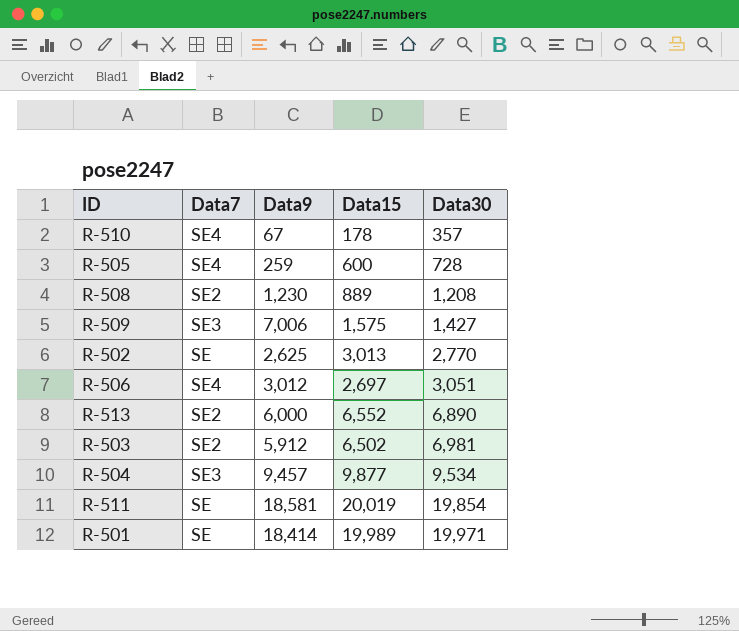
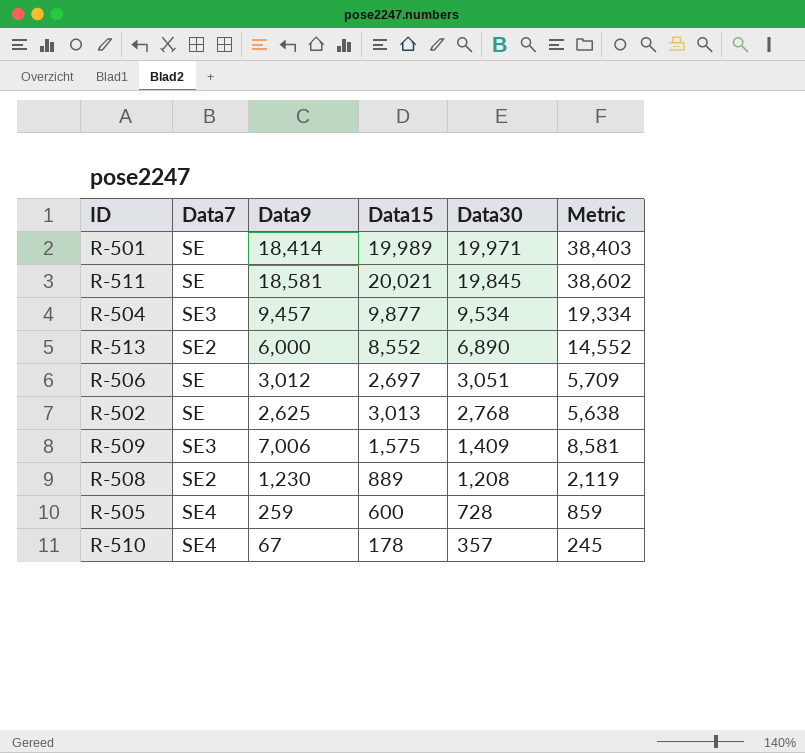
row order: Data30 ascending -> Data30 descending
column Metric | formula: none -> [Data9] + [Data15]
row R-503: SE2 | 5,912 | 6,502 | 6,981 -> none
R-511 | Data15: 20,019 -> 20,021
R-511 | Data30: 19,854 -> 19,845
R-513 | Data15: 6,552 -> 8,552
R-506 | Data7: SE4 -> SE
R-502 | Data30: 2,770 -> 2,768
R-509 | Data30: 1,427 -> 1,409

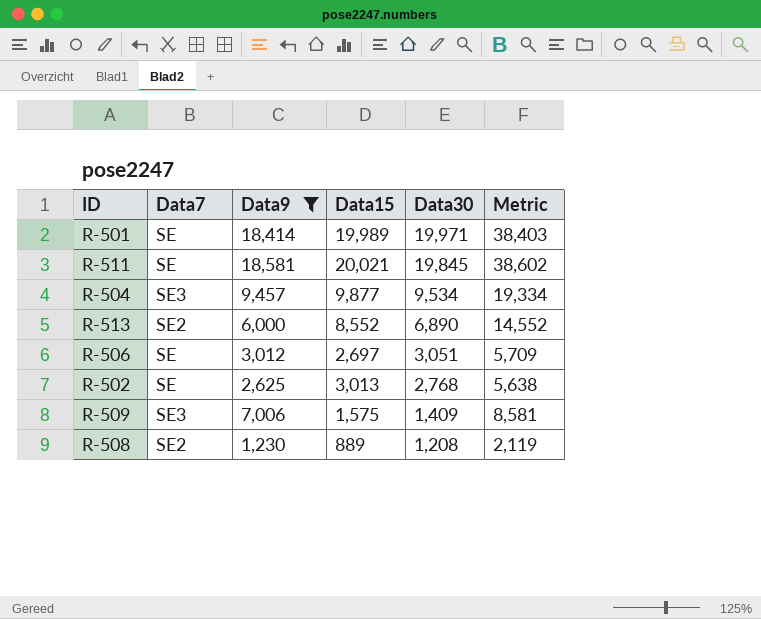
filter: none -> Data9 >= 1,230

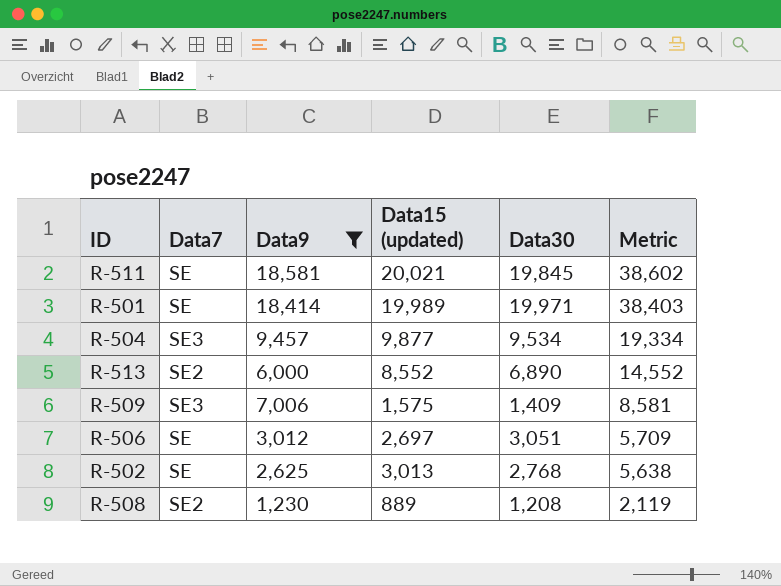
row order: Data30 descending -> Metric descending
column name: Data15 -> Data15 (updated)

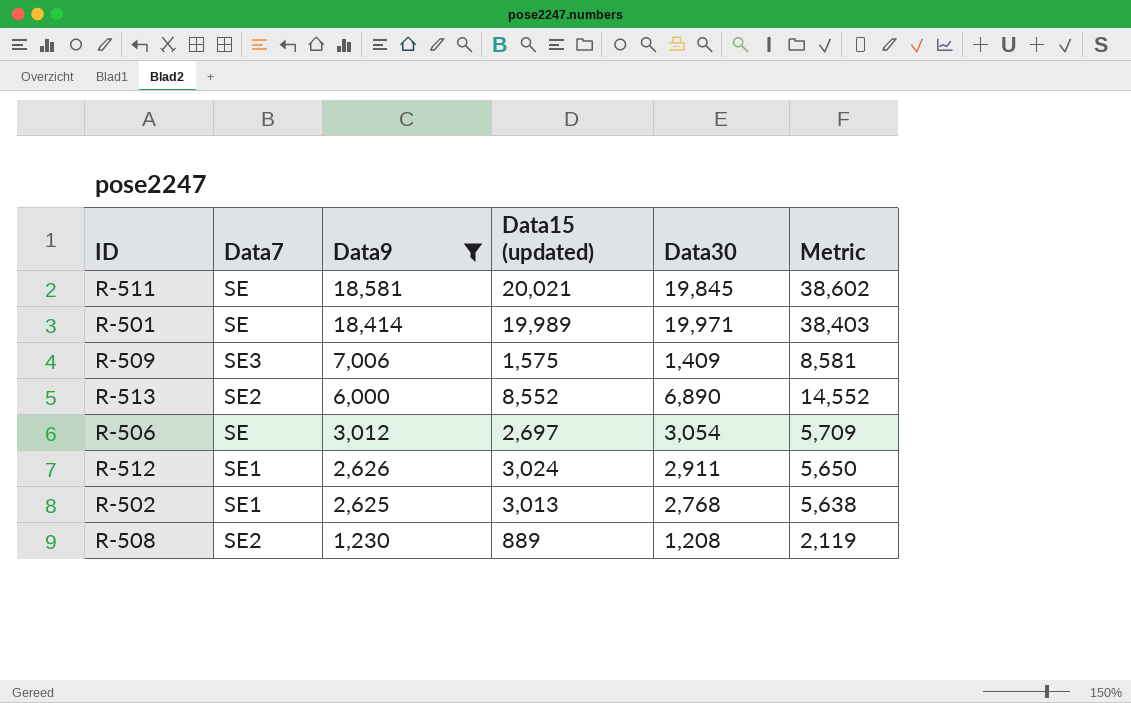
row order: Metric descending -> Data9 descending
row R-504: SE3 | 9,457 | 9,877 | 9,534 | 19,334 -> none
R-506 | Data30: 3,051 -> 3,054
row R-512: none -> SE1 | 2,626 | 3,024 | 2,911 | 5,650
R-502 | Data7: SE -> SE1

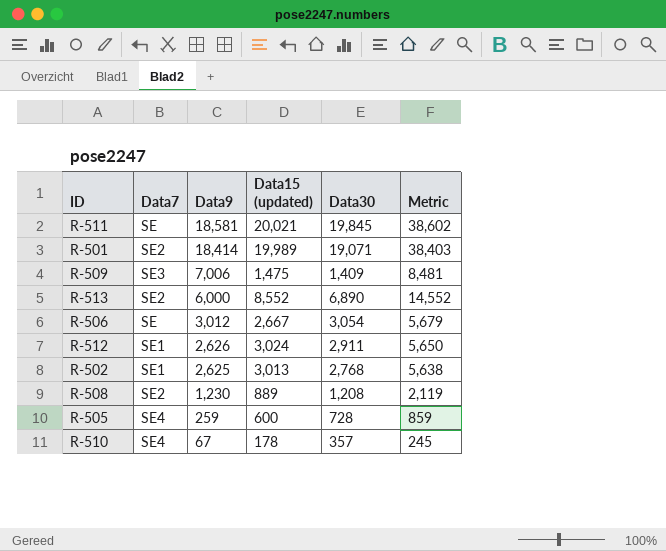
filter: Data9 >= 1,230 -> none
R-501 | Data7: SE -> SE2
R-501 | Data30: 19,971 -> 19,071
R-509 | Data15 (updated): 1,575 -> 1,475
R-509 | Metric: 8,581 -> 8,481
R-506 | Data15 (updated): 2,697 -> 2,667
R-506 | Metric: 5,709 -> 5,679

